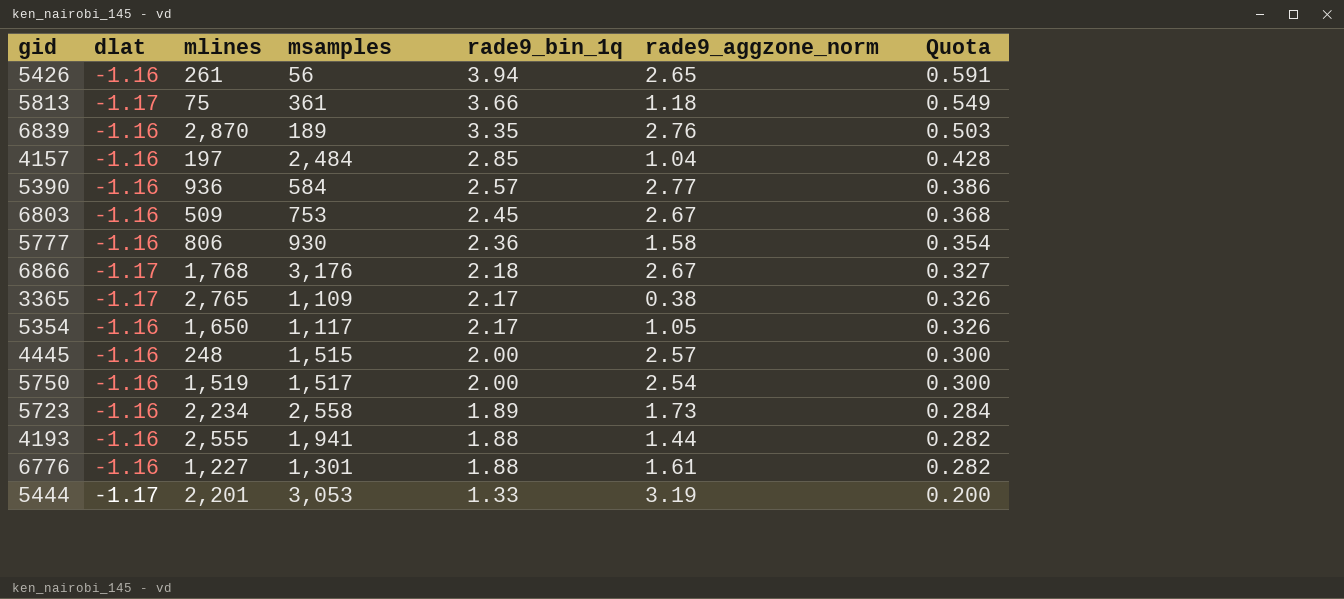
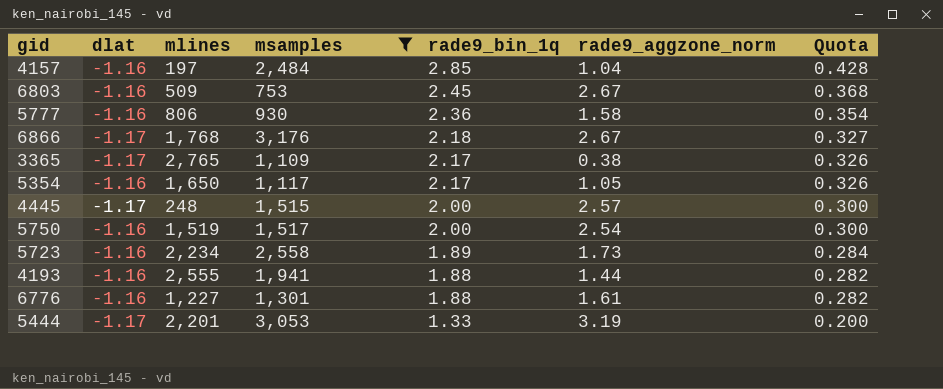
filter: none -> msamples >= 753
4445 | dlat: -1.16 -> -1.17

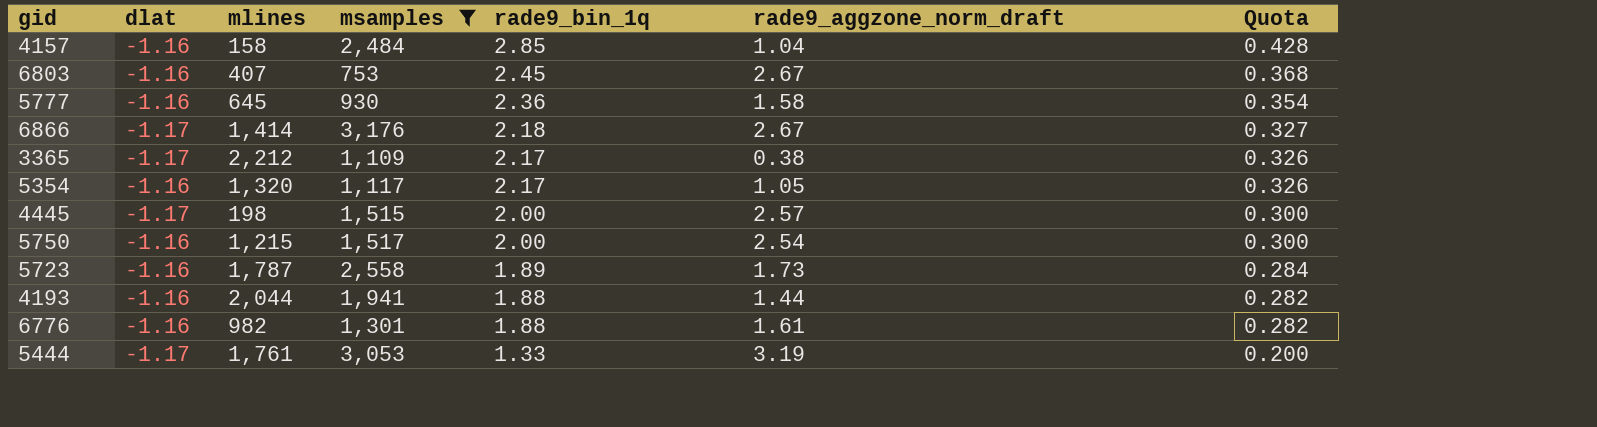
column name: rade9_aggzone_norm -> rade9_aggzone_norm_draft
4157 | mlines: 197 -> 158
6803 | mlines: 509 -> 407
5777 | mlines: 806 -> 645
6866 | mlines: 1,768 -> 1,414
3365 | mlines: 2,765 -> 2,212
5354 | mlines: 1,650 -> 1,320
4445 | mlines: 248 -> 198
5750 | mlines: 1,519 -> 1,215
5723 | mlines: 2,234 -> 1,787
4193 | mlines: 2,555 -> 2,044
6776 | mlines: 1,227 -> 982
5444 | mlines: 2,201 -> 1,761

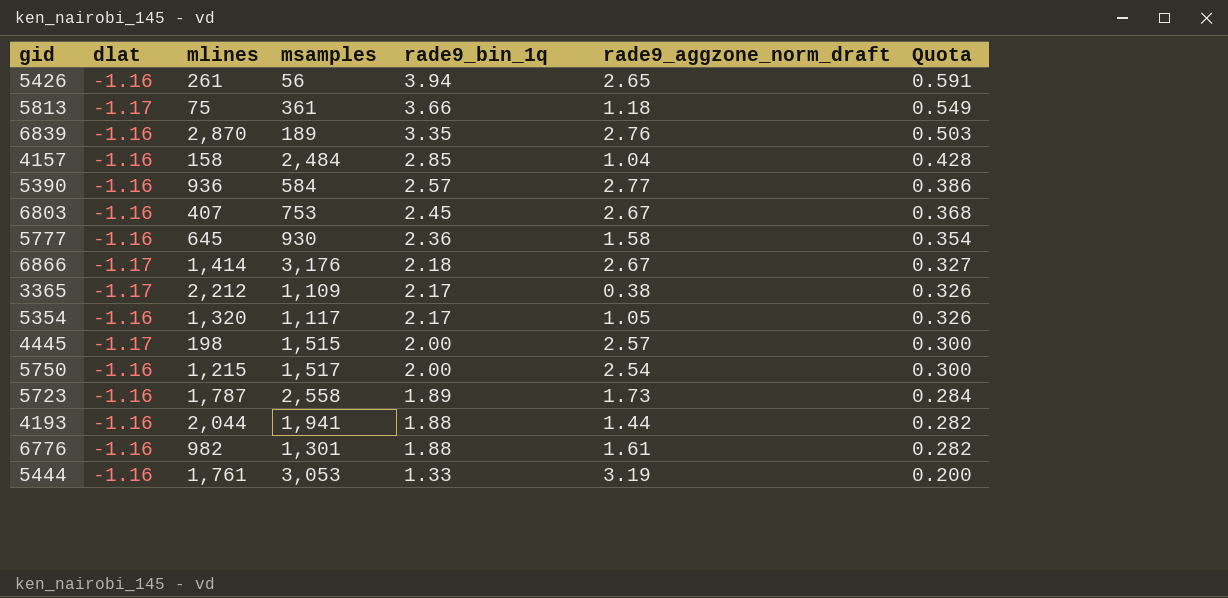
filter: msamples >= 753 -> none
5444 | dlat: -1.17 -> -1.16

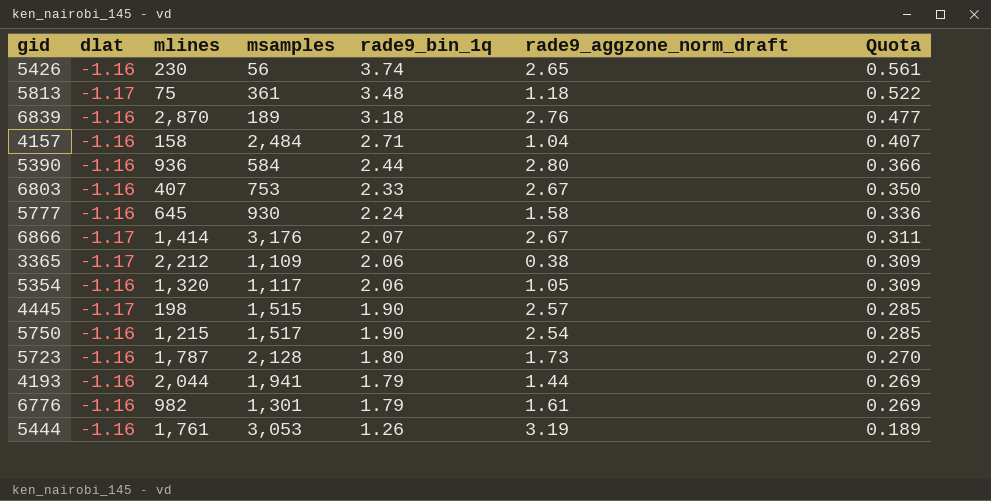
5426 | mlines: 261 -> 230
5426 | rade9_bin_1q: 3.94 -> 3.74
5426 | Quota: 0.591 -> 0.561
5813 | rade9_bin_1q: 3.66 -> 3.48
5813 | Quota: 0.549 -> 0.522
6839 | rade9_bin_1q: 3.35 -> 3.18
6839 | Quota: 0.503 -> 0.477
4157 | rade9_bin_1q: 2.85 -> 2.71
4157 | Quota: 0.428 -> 0.407
5390 | rade9_bin_1q: 2.57 -> 2.44
5390 | rade9_aggzone_norm_draft: 2.77 -> 2.80
5390 | Quota: 0.386 -> 0.366
6803 | rade9_bin_1q: 2.45 -> 2.33
6803 | Quota: 0.368 -> 0.350
5777 | rade9_bin_1q: 2.36 -> 2.24
5777 | Quota: 0.354 -> 0.336
6866 | rade9_bin_1q: 2.18 -> 2.07
6866 | Quota: 0.327 -> 0.311
3365 | rade9_bin_1q: 2.17 -> 2.06
3365 | Quota: 0.326 -> 0.309
5354 | rade9_bin_1q: 2.17 -> 2.06
5354 | Quota: 0.326 -> 0.309
4445 | rade9_bin_1q: 2.00 -> 1.90
4445 | Quota: 0.300 -> 0.285
5750 | rade9_bin_1q: 2.00 -> 1.90
5750 | Quota: 0.300 -> 0.285
5723 | msamples: 2,558 -> 2,128
5723 | rade9_bin_1q: 1.89 -> 1.80
5723 | Quota: 0.284 -> 0.270
4193 | rade9_bin_1q: 1.88 -> 1.79
4193 | Quota: 0.282 -> 0.269
6776 | rade9_bin_1q: 1.88 -> 1.79
6776 | Quota: 0.282 -> 0.269
5444 | rade9_bin_1q: 1.33 -> 1.26
5444 | Quota: 0.200 -> 0.189

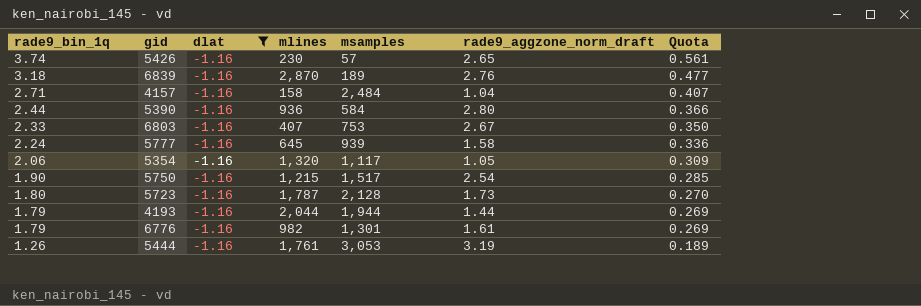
filter: none -> dlat = -1.16
column rade9_bin_1q | position: 5 -> 1
5426 | msamples: 56 -> 57
5777 | msamples: 930 -> 939
4193 | msamples: 1,941 -> 1,944

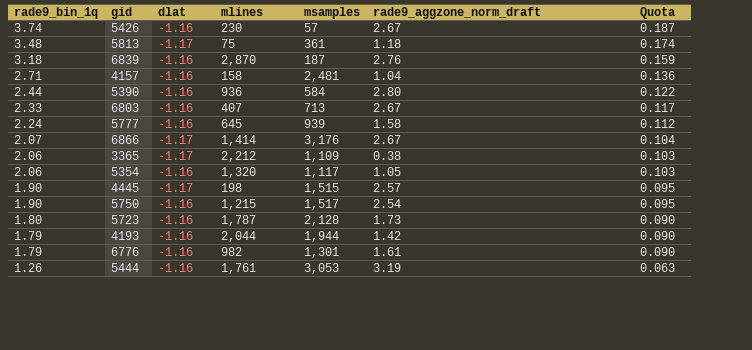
filter: dlat = -1.16 -> none
column Quota | formula: [rade9_bin_1q] * 0.15 -> [rade9_bin_1q] * 0.05
5426 | rade9_aggzone_norm_draft: 2.65 -> 2.67
6839 | msamples: 189 -> 187
4157 | msamples: 2,484 -> 2,481
6803 | msamples: 753 -> 713
4193 | rade9_aggzone_norm_draft: 1.44 -> 1.42

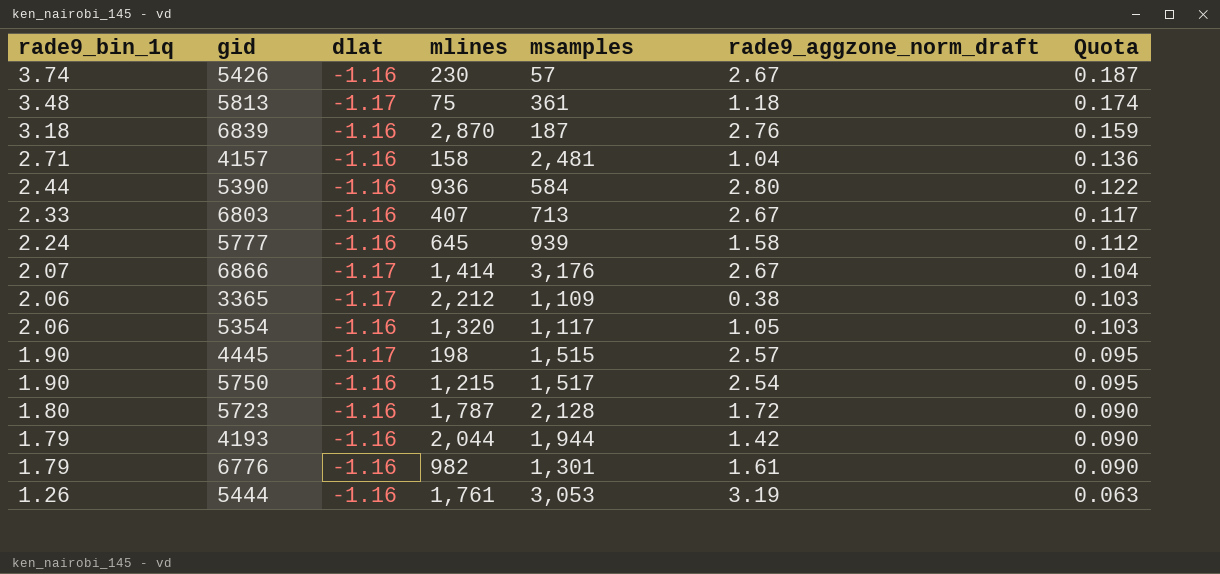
5723 | rade9_aggzone_norm_draft: 1.73 -> 1.72

